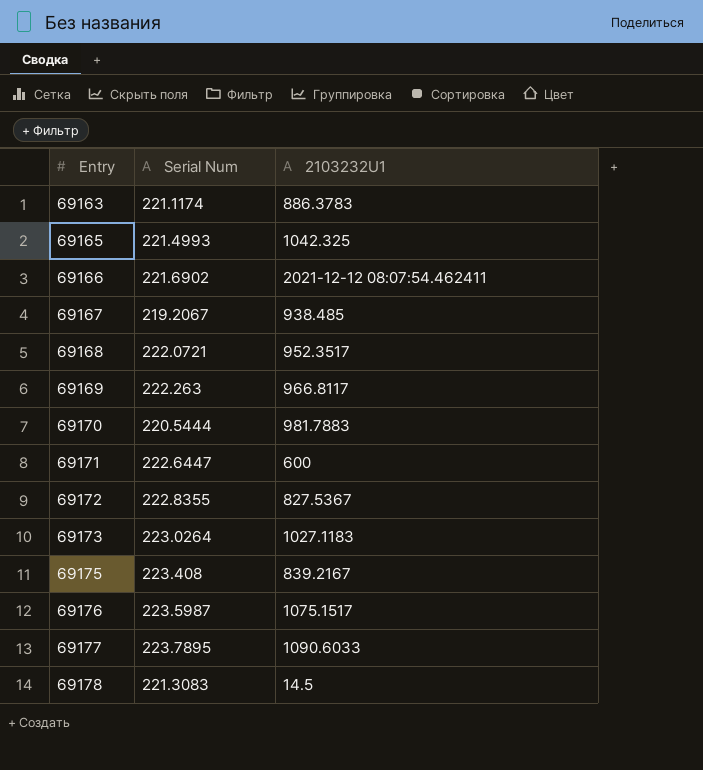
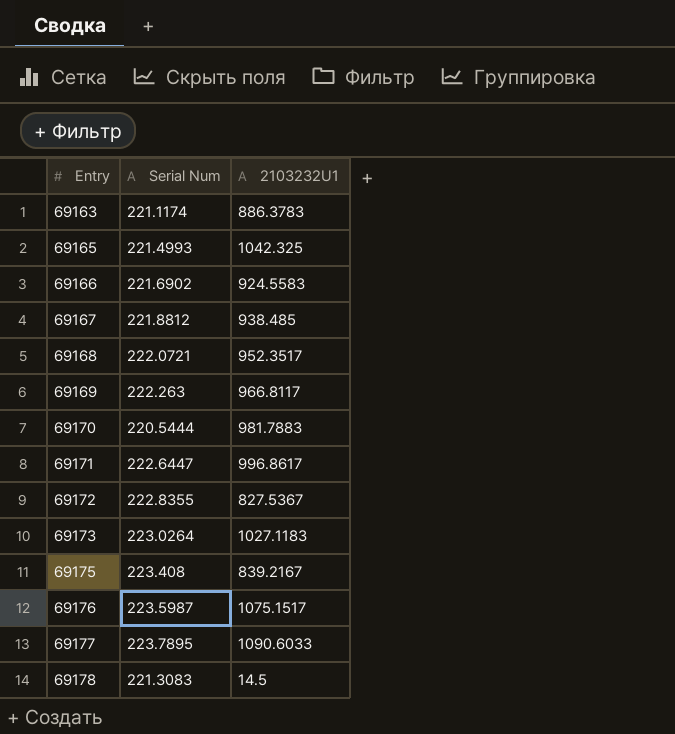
69166 | 2103232U1: 2021-12-12 08:07:54.462411 -> 924.5583
69167 | Serial Num: 219.2067 -> 221.8812
69171 | 2103232U1: 600 -> 996.8617

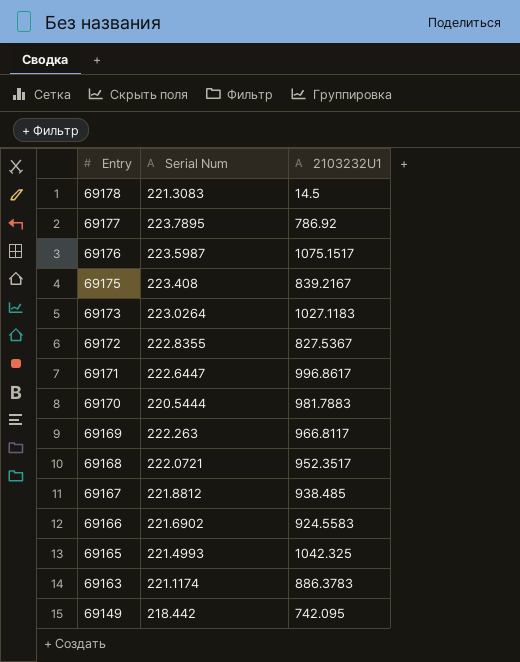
row order: Entry ascending -> Entry descending
69177 | 2103232U1: 1090.6033 -> 786.92
row 69149: none -> 218.442 | 742.095

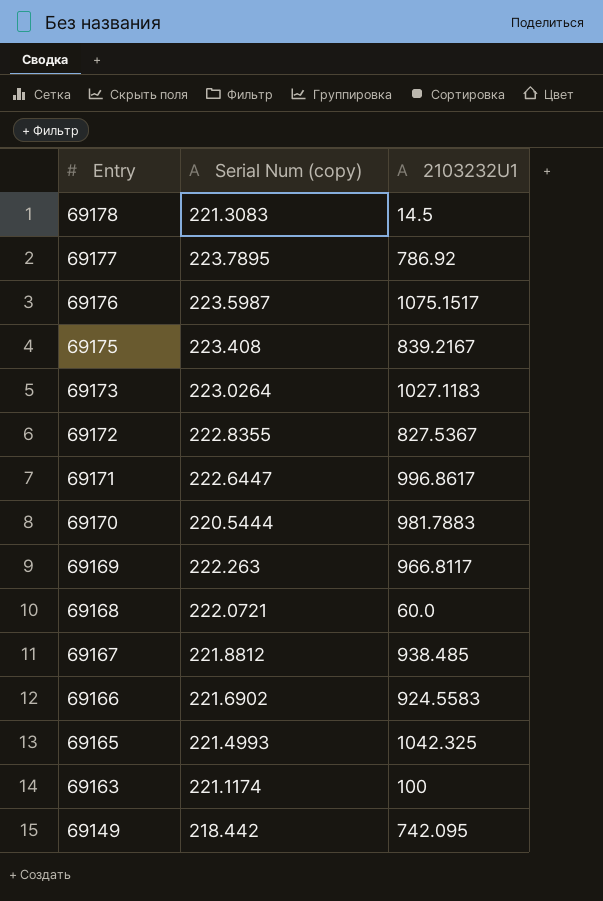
column name: Serial Num -> Serial Num (copy)
69168 | 2103232U1: 952.3517 -> 60.0
69163 | 2103232U1: 886.3783 -> 100

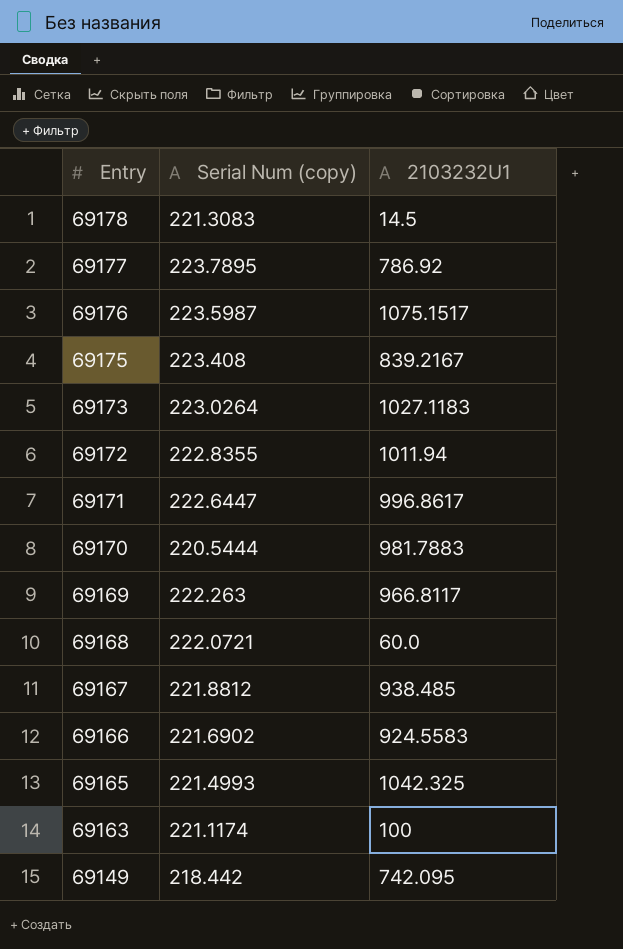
69172 | 2103232U1: 827.5367 -> 1011.94

